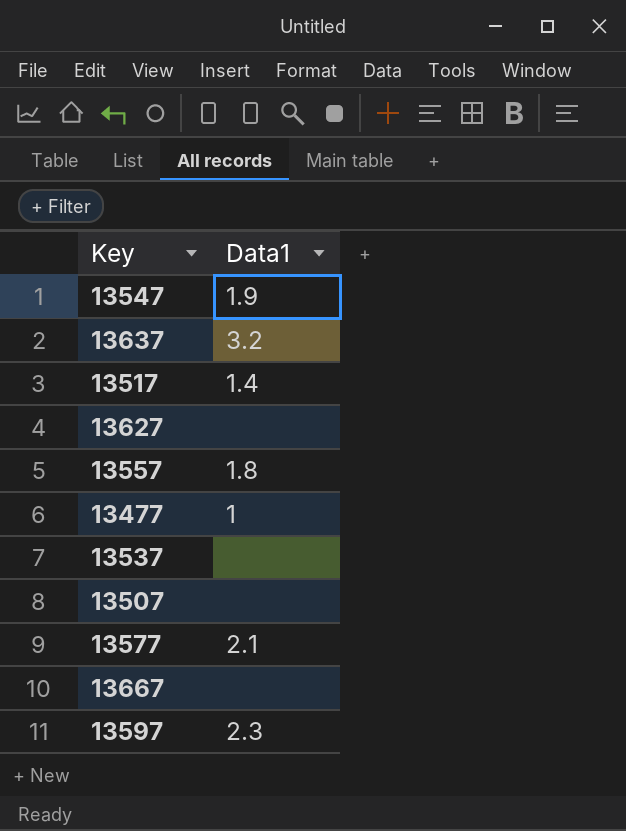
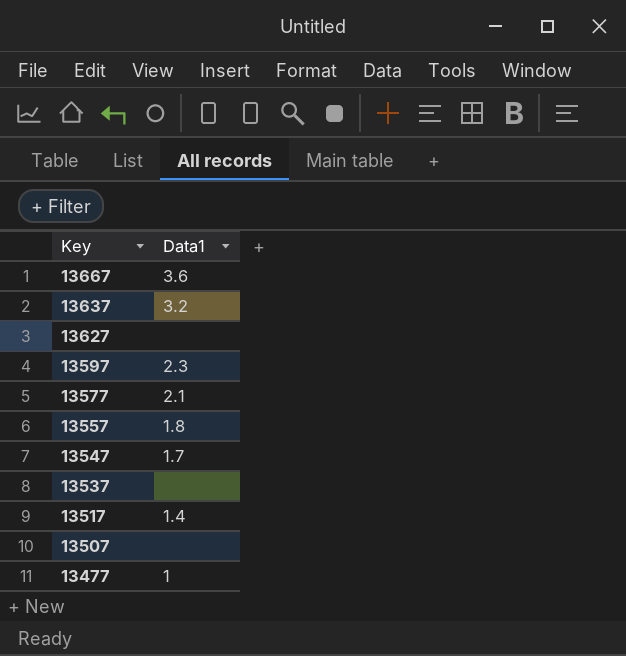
row order: none -> Key descending
13667 | Data1: none -> 3.6
13547 | Data1: 1.9 -> 1.7

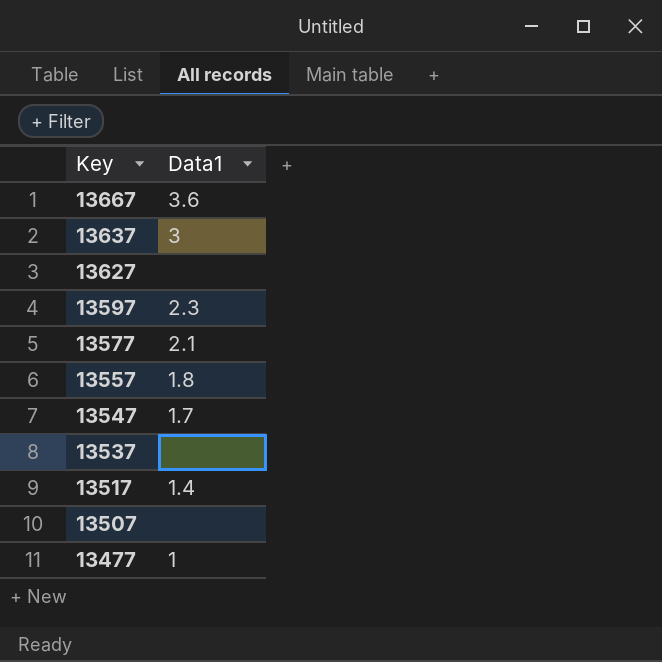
13637 | Data1: 3.2 -> 3

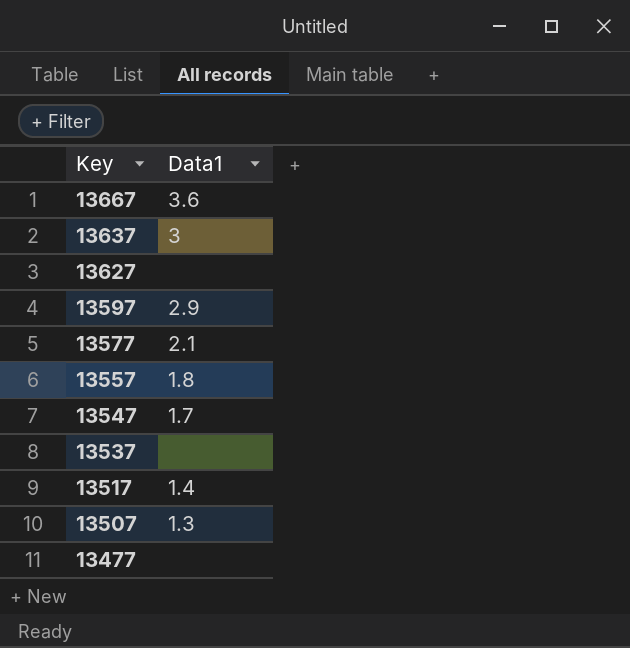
13597 | Data1: 2.3 -> 2.9
13507 | Data1: none -> 1.3
13477 | Data1: 1 -> none

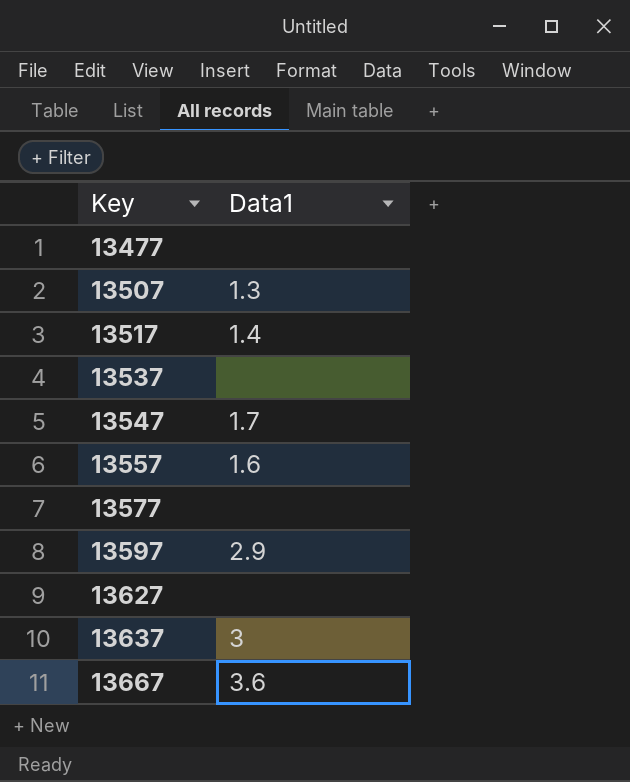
row order: Key descending -> Key ascending
13557 | Data1: 1.8 -> 1.6
13577 | Data1: 2.1 -> none

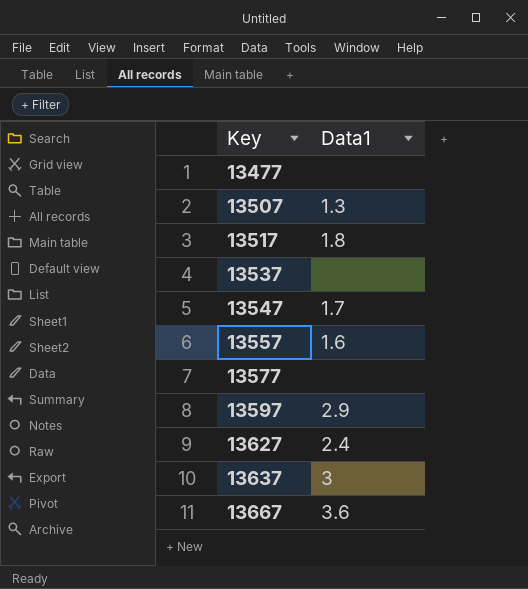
13517 | Data1: 1.4 -> 1.8
13627 | Data1: none -> 2.4

